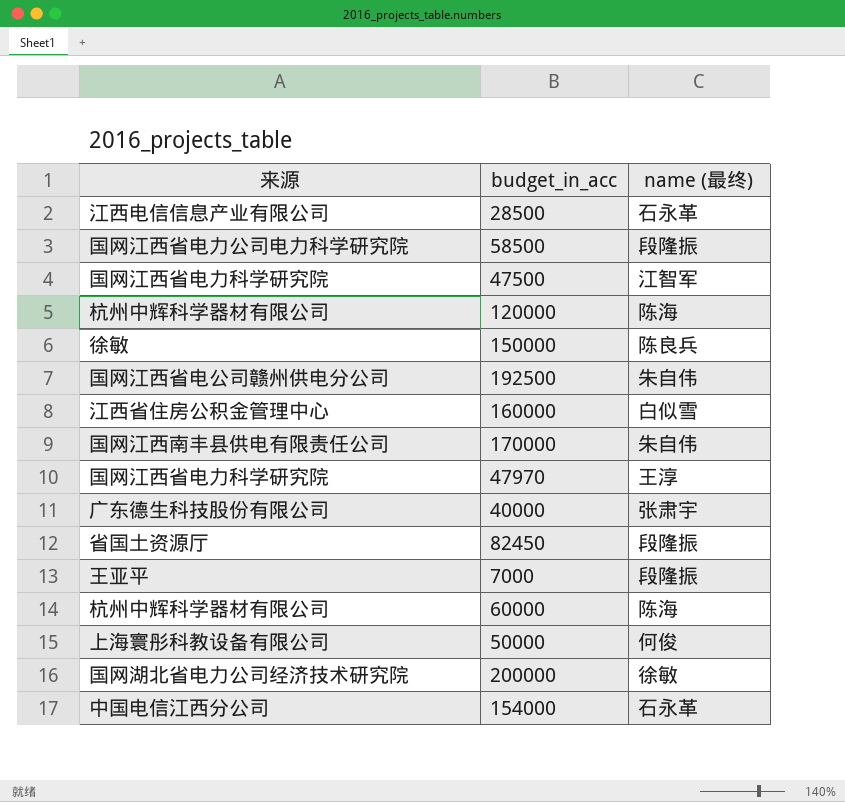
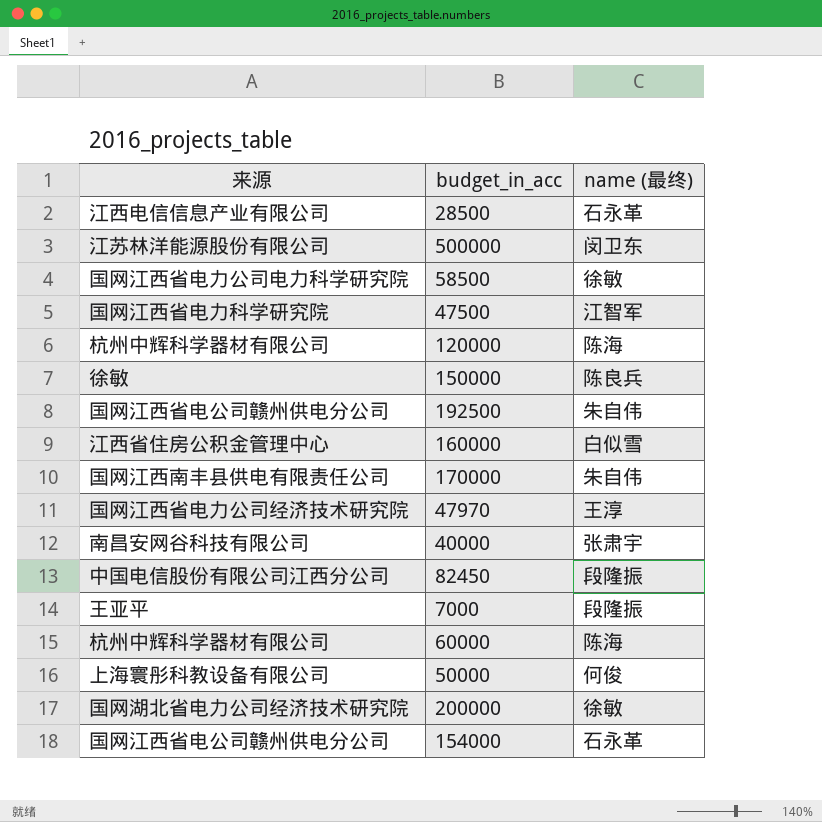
row 500000: none -> 江苏林洋能源股份有限公司 | 闵卫东
58500 | name (最终): 段隆振 -> 徐敏
47970 | 来源: 国网江西省电力科学研究院 -> 国网江西省电力公司经济技术研究院
40000 | 来源: 广东德生科技股份有限公司 -> 南昌安网谷科技有限公司
82450 | 来源: 省国土资源厅 -> 中国电信股份有限公司江西分公司
154000 | 来源: 中国电信江西分公司 -> 国网江西省电公司赣州供电分公司

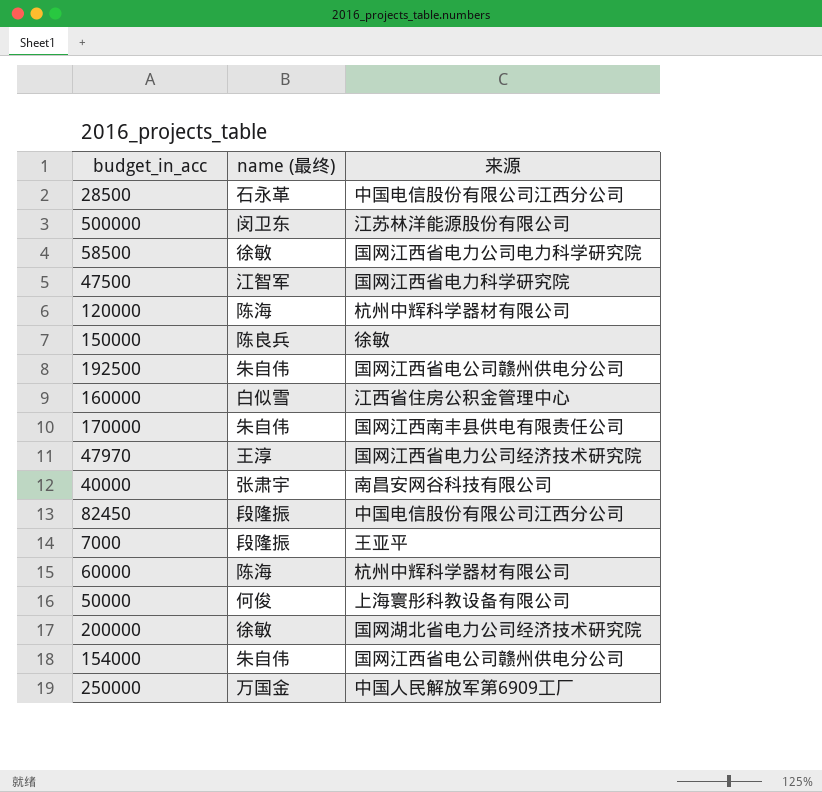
column 来源 | position: 1 -> 3
28500 | 来源: 江西电信信息产业有限公司 -> 中国电信股份有限公司江西分公司
154000 | name (最终): 石永革 -> 朱自伟
row 250000: none -> 万国金 | 中国人民解放军第6909工厂

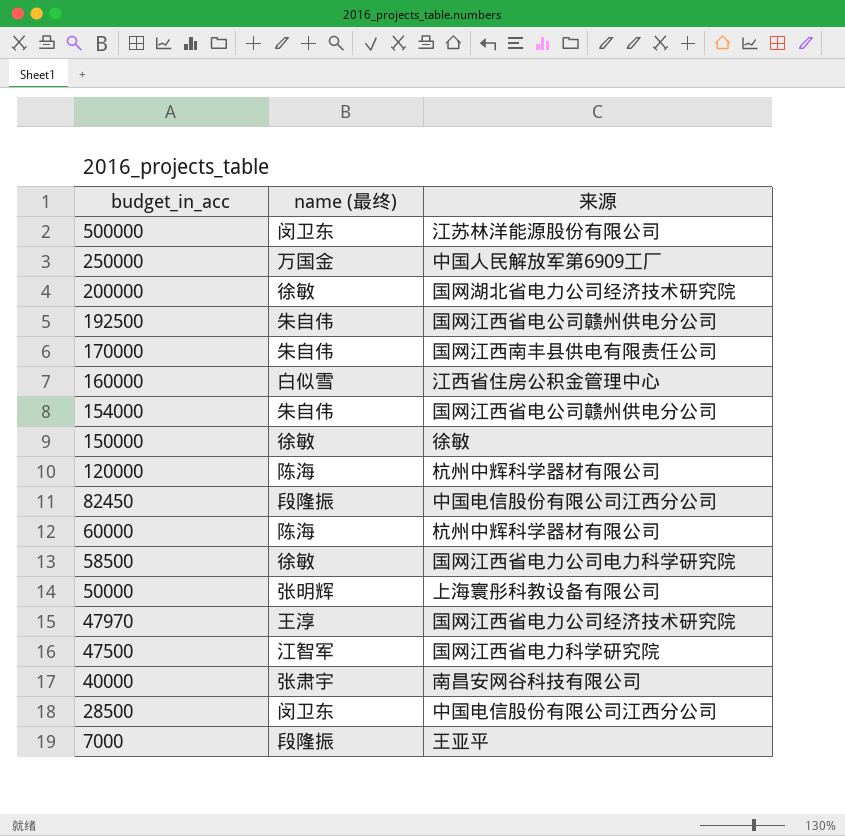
row order: none -> budget_in_acc descending
150000 | name (最终): 陈良兵 -> 徐敏
50000 | name (最终): 何俊 -> 张明辉
28500 | name (最终): 石永革 -> 闵卫东

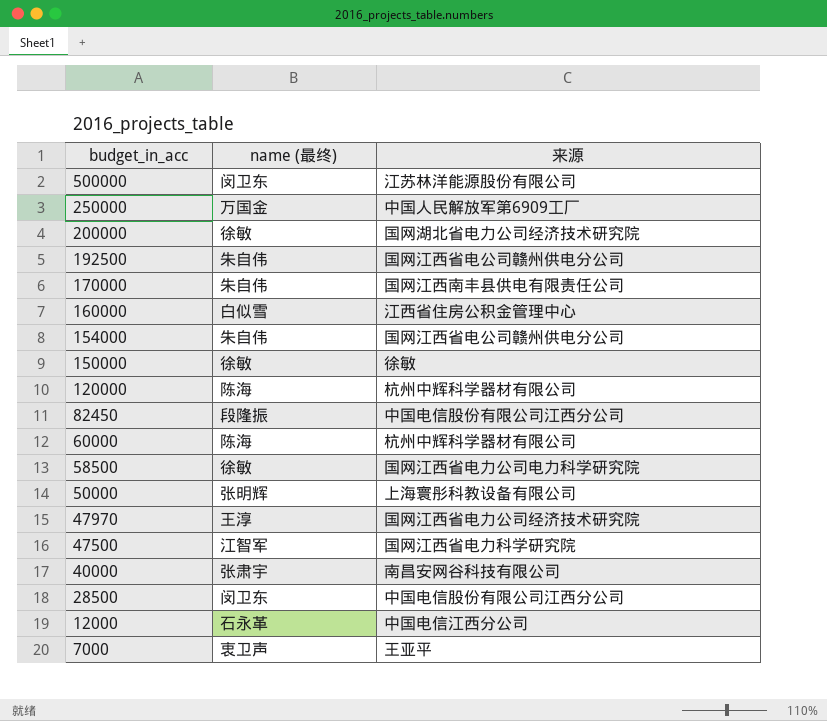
row 12000: none -> 石永革 | 中国电信江西分公司
7000 | name (最终): 段隆振 -> 衷卫声

